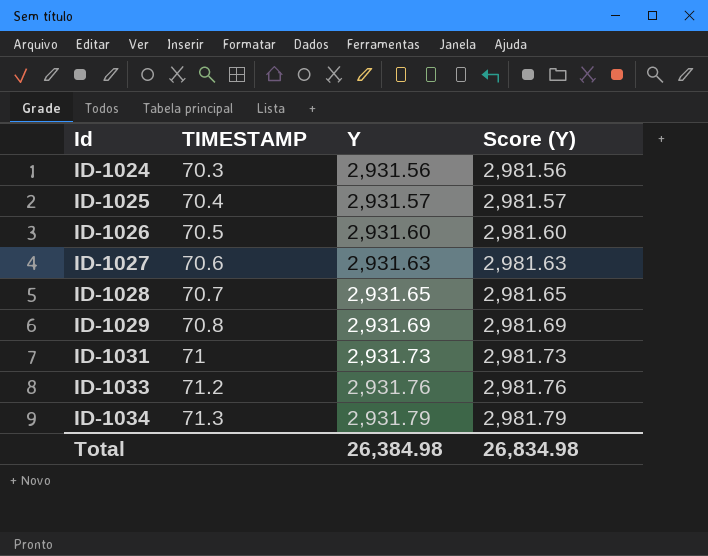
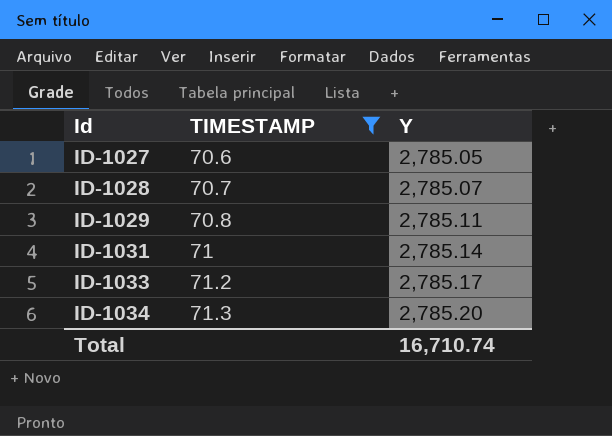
filter: none -> TIMESTAMP >= 70.6
column Score (Y) | formula: [Y] + 50 -> none
ID-1027 | Y: 2,931.63 -> 2,785.05
ID-1028 | Y: 2,931.65 -> 2,785.07
ID-1029 | Y: 2,931.69 -> 2,785.11
ID-1031 | Y: 2,931.73 -> 2,785.14
ID-1033 | Y: 2,931.76 -> 2,785.17
ID-1034 | Y: 2,931.79 -> 2,785.20
Total | Y: 26,384.98 -> 16,710.74

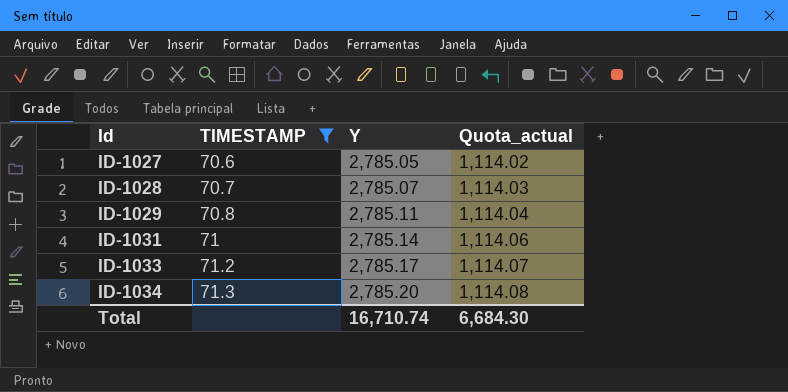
column Quota_actual | formula: none -> [Y] * 0.4

